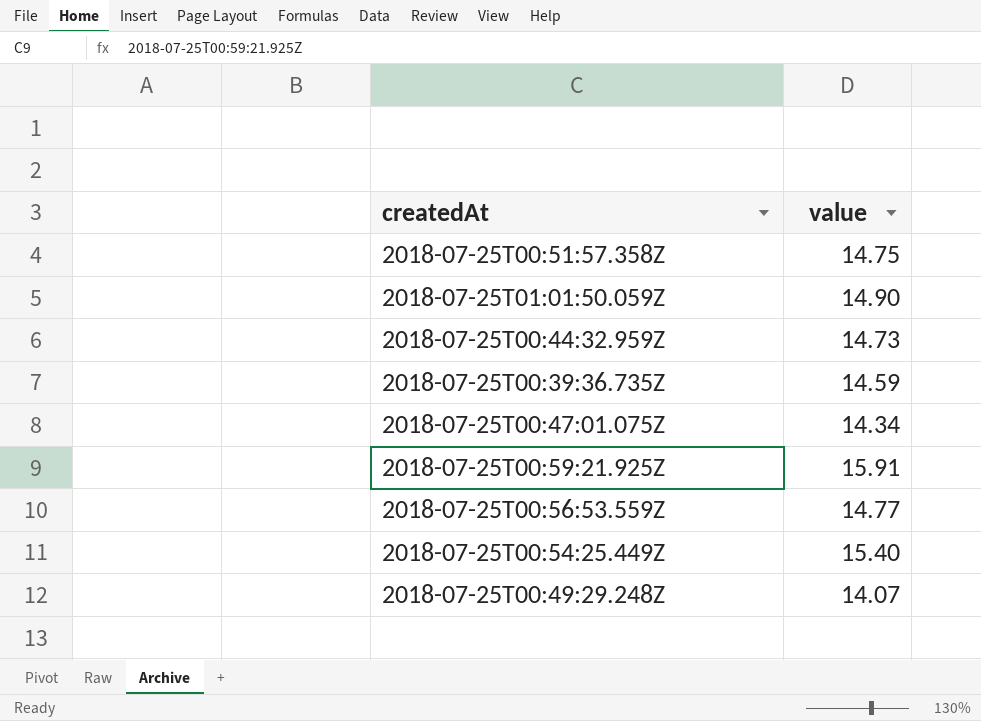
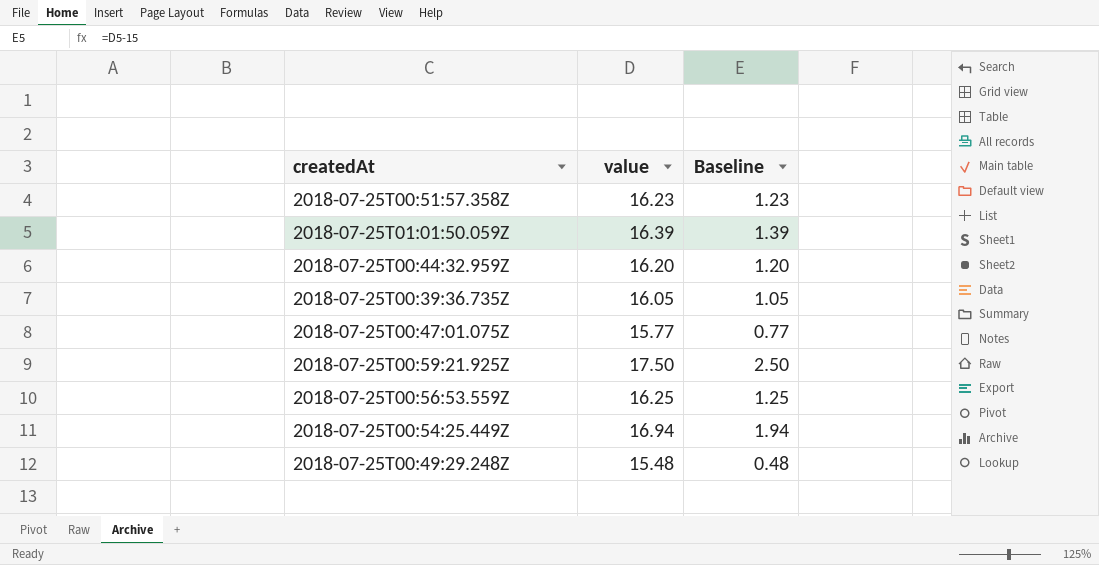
column Baseline | formula: none -> [value] - 15
2018-07-25T00:51:57.358Z | value: 14.75 -> 16.23
2018-07-25T01:01:50.059Z | value: 14.90 -> 16.39
2018-07-25T00:44:32.959Z | value: 14.73 -> 16.20
2018-07-25T00:39:36.735Z | value: 14.59 -> 16.05
2018-07-25T00:47:01.075Z | value: 14.34 -> 15.77
2018-07-25T00:59:21.925Z | value: 15.91 -> 17.50
2018-07-25T00:56:53.559Z | value: 14.77 -> 16.25
2018-07-25T00:54:25.449Z | value: 15.40 -> 16.94
2018-07-25T00:49:29.248Z | value: 14.07 -> 15.48

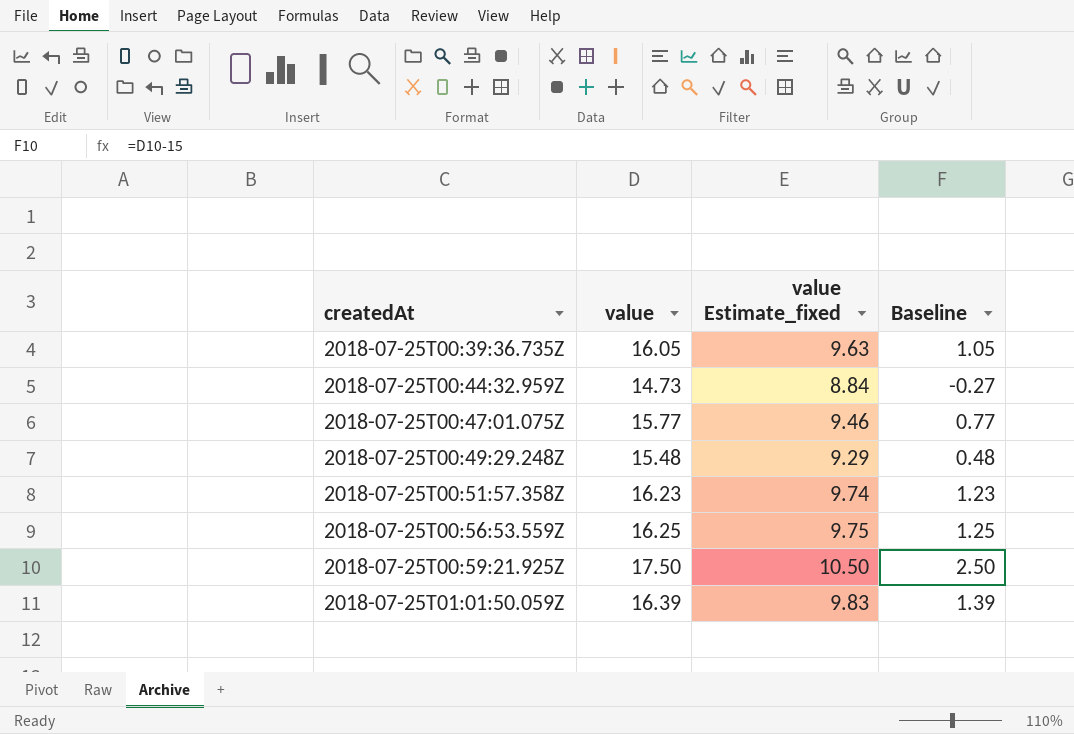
row order: none -> createdAt ascending
column value Estimate_fixed | formula: none -> [value] * 0.6
row 2018-07-25T00:54:25.449Z: 16.94 | 1.94 -> none
2018-07-25T00:44:32.959Z | value: 16.20 -> 14.73
2018-07-25T00:44:32.959Z | Baseline: 1.20 -> -0.27

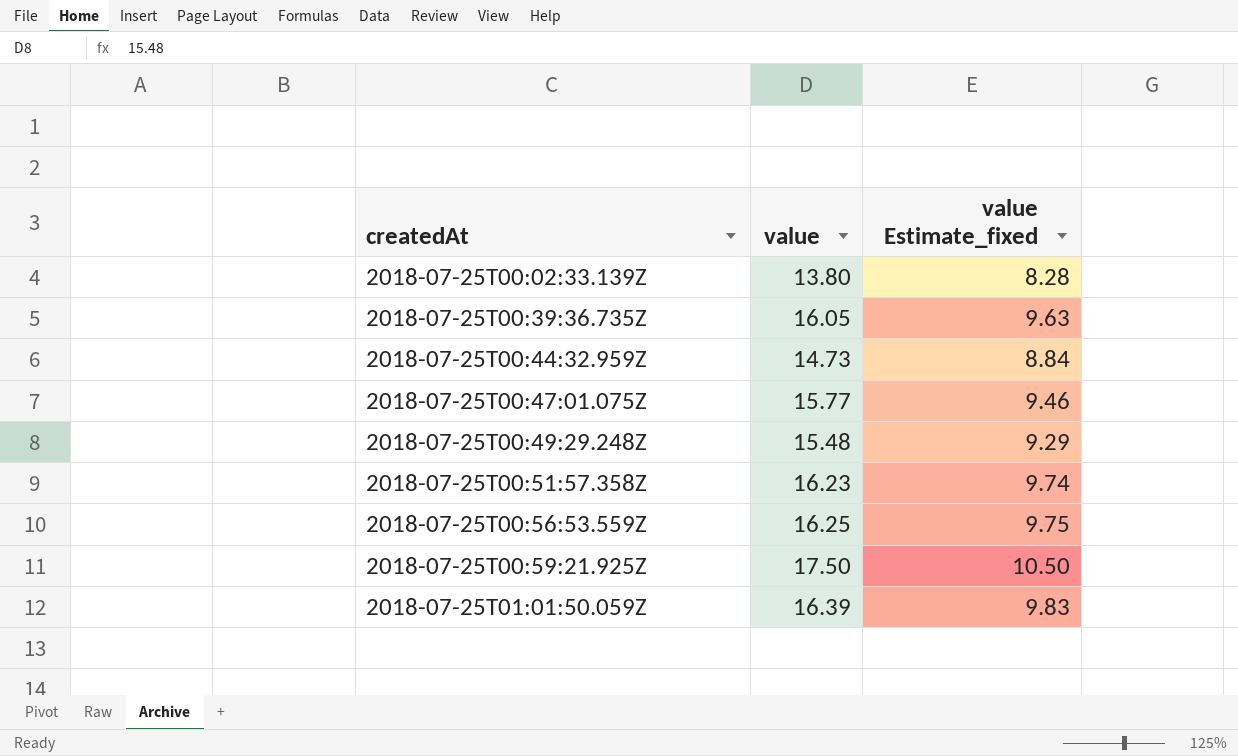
column Baseline | formula: [value] - 15 -> none
row 2018-07-25T00:02:33.139Z: none -> 13.80 | 8.28

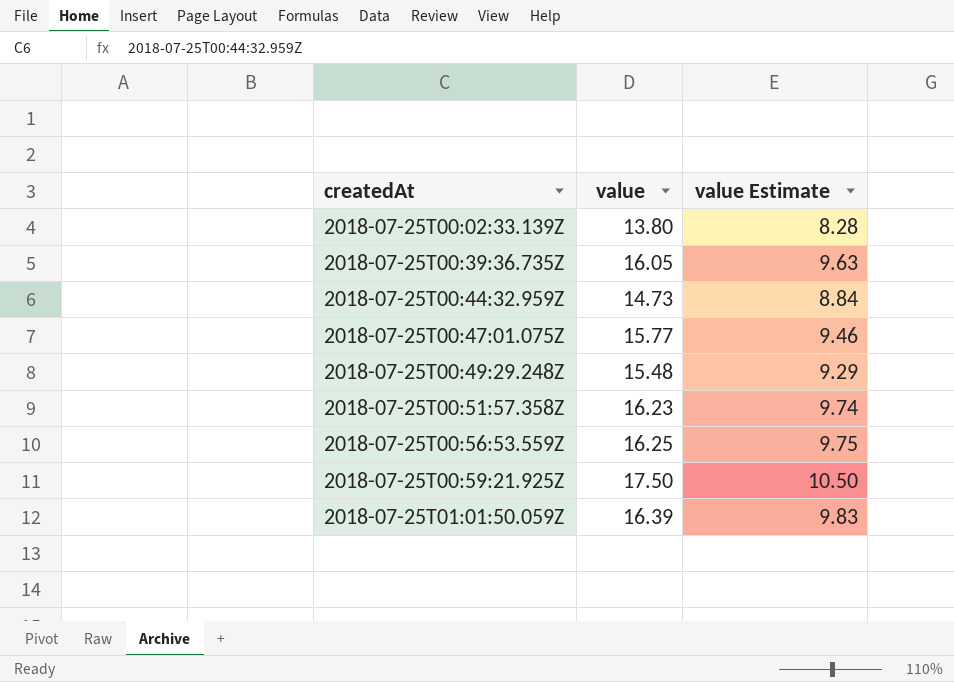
column name: value Estimate_fixed -> value Estimate

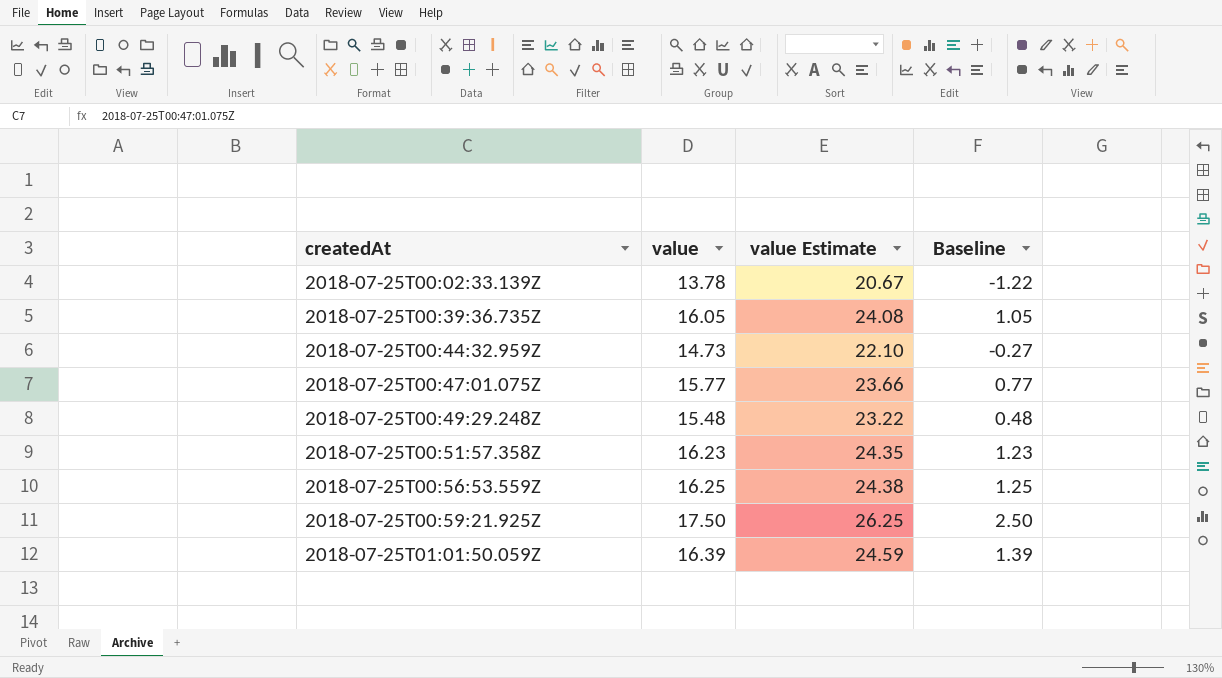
column value Estimate | formula: [value] * 0.6 -> [value] * 1.5
column Baseline | formula: none -> [value] - 15
2018-07-25T00:02:33.139Z | value: 13.80 -> 13.78

